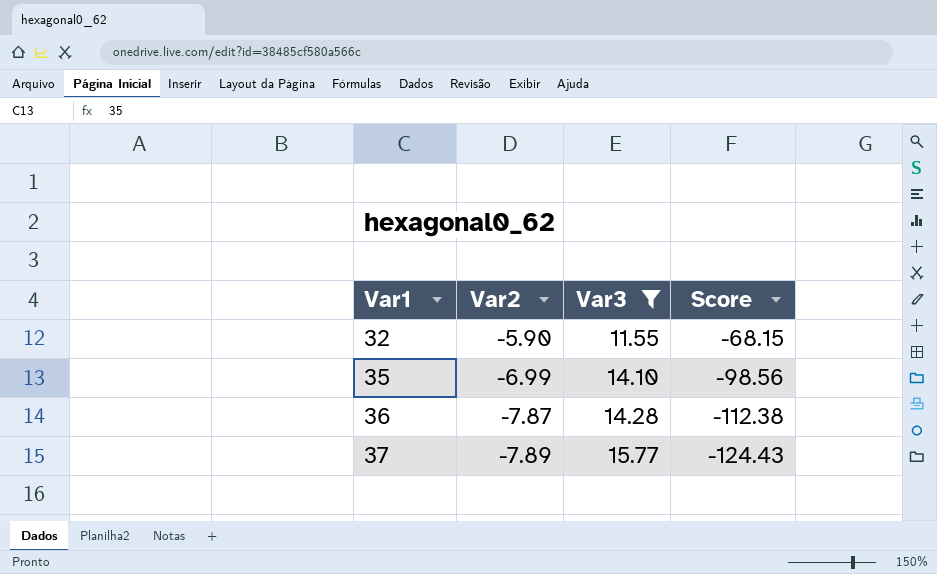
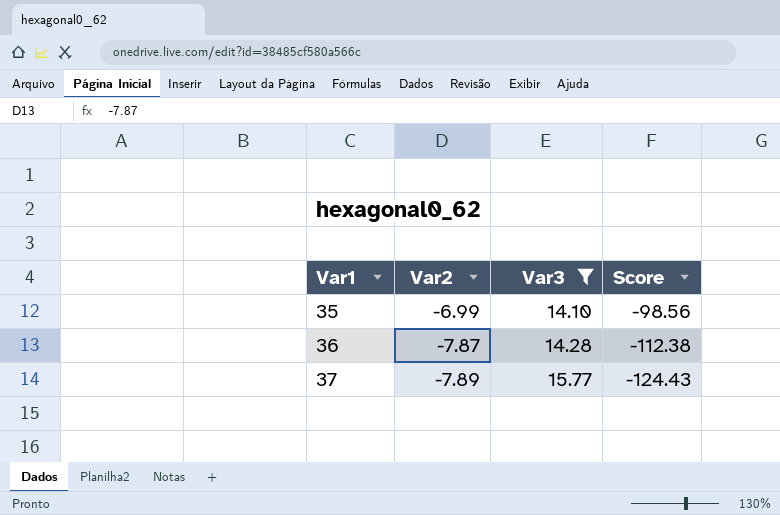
row 32: -5.90 | 11.55 | -68.15 -> none

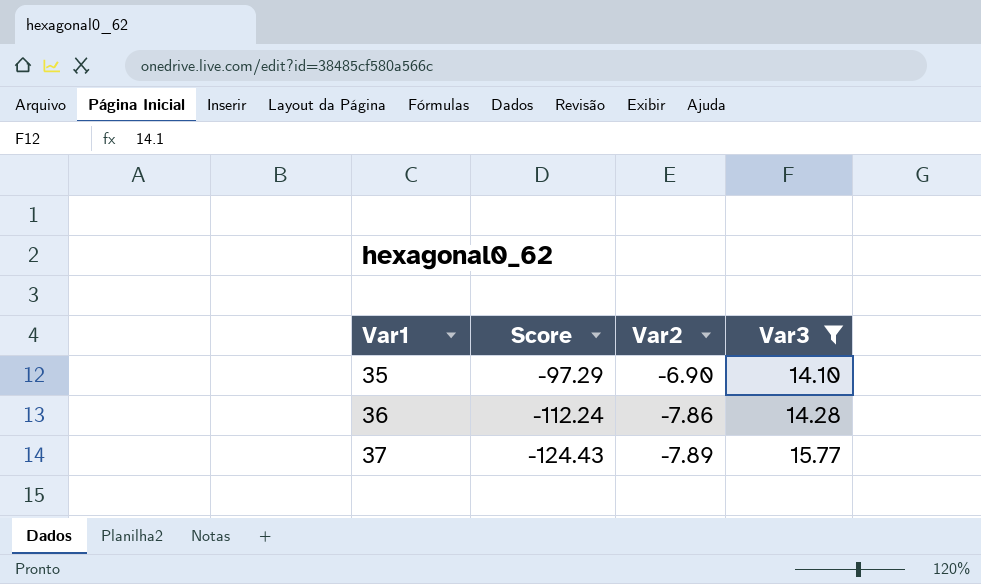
column Score | position: 4 -> 2
35 | Score: -98.56 -> -97.29
35 | Var2: -6.99 -> -6.90
36 | Score: -112.38 -> -112.24
36 | Var2: -7.87 -> -7.86

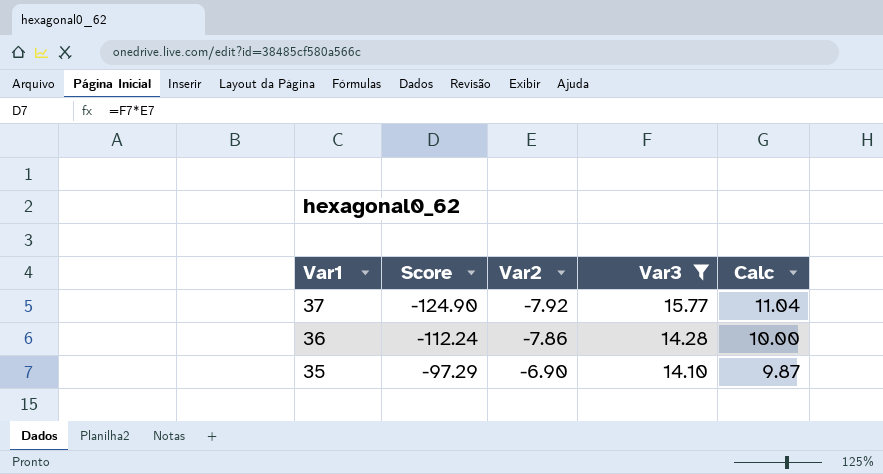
row order: Var1 ascending -> Var1 descending
column Calc | formula: none -> [Var3] * 0.7
37 | Score: -124.43 -> -124.90
37 | Var2: -7.89 -> -7.92

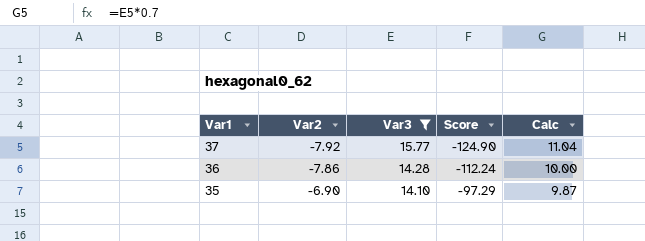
column Score | position: 2 -> 4

